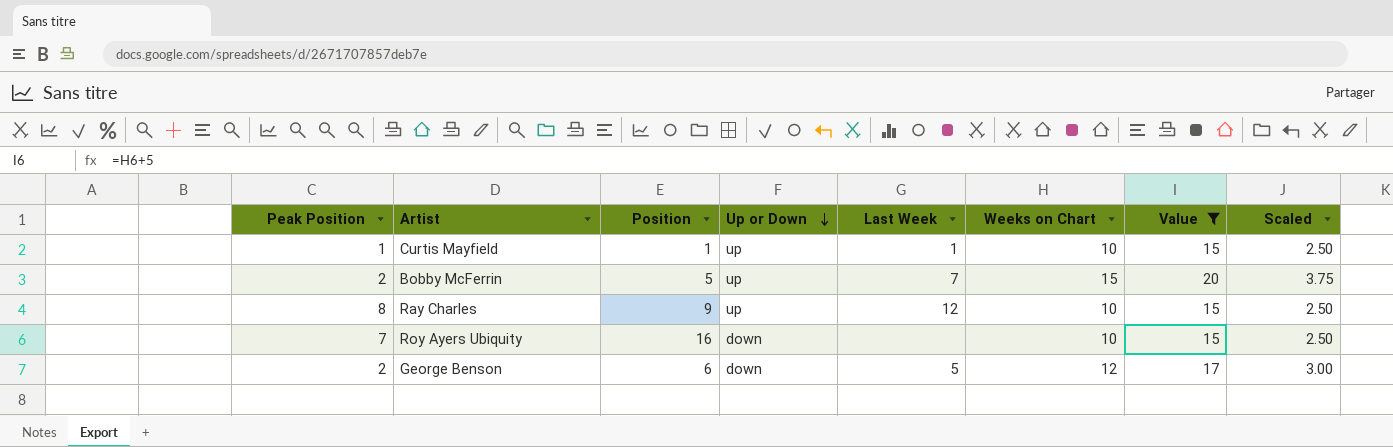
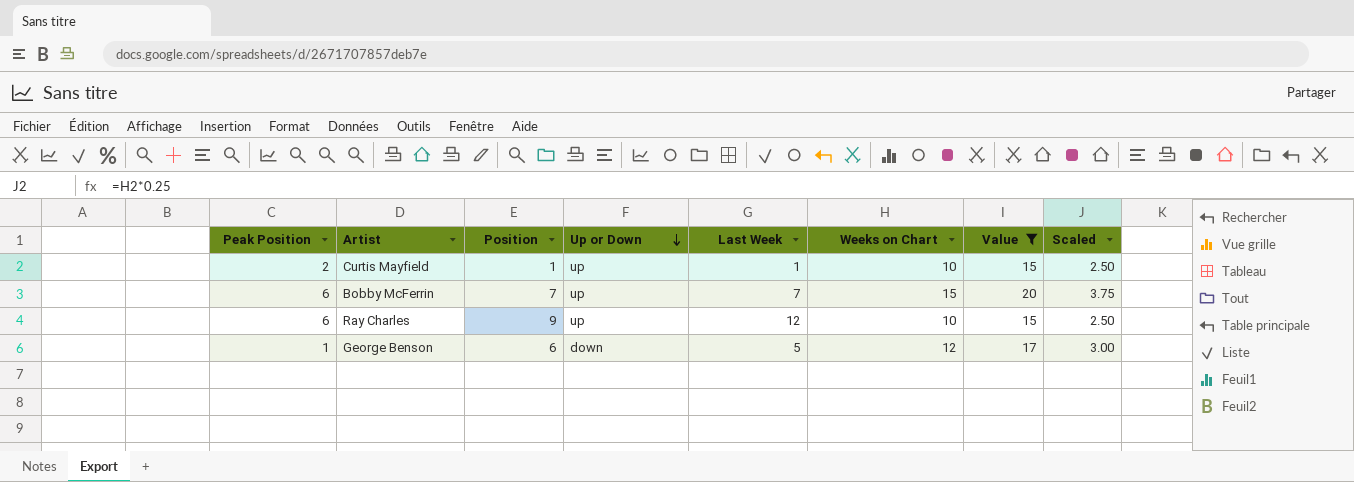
row Roy Ayers Ubiquity: 7 | 16 | down | none | 10 | 15 | 2.50 -> none
Curtis Mayfield | Peak Position: 1 -> 2
Bobby McFerrin | Peak Position: 2 -> 6
Bobby McFerrin | Position: 5 -> 7
Ray Charles | Peak Position: 8 -> 6
George Benson | Peak Position: 2 -> 1

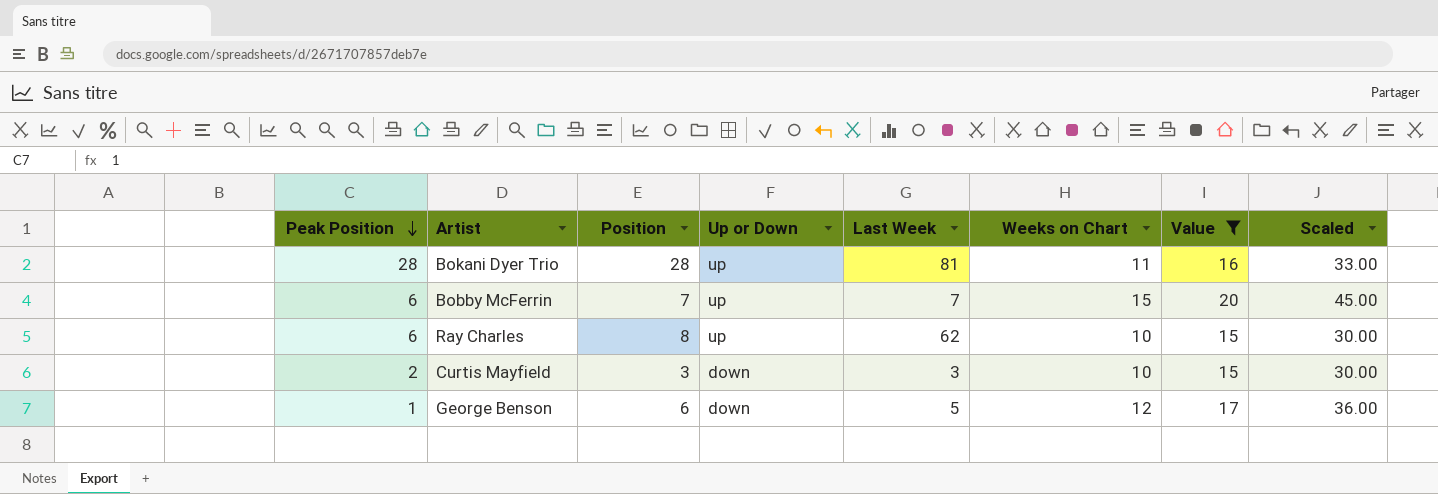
row order: Up or Down descending -> Peak Position descending
column Scaled | formula: [Weeks on Chart] * 0.25 -> [Weeks on Chart] * 3
row Bokani Dyer Trio: none -> 28 | 28 | up | 81 | 11 | 16 | 33.00
Ray Charles | Position: 9 -> 8
Ray Charles | Last Week: 12 -> 62
Curtis Mayfield | Position: 1 -> 3
Curtis Mayfield | Up or Down: up -> down
Curtis Mayfield | Last Week: 1 -> 3

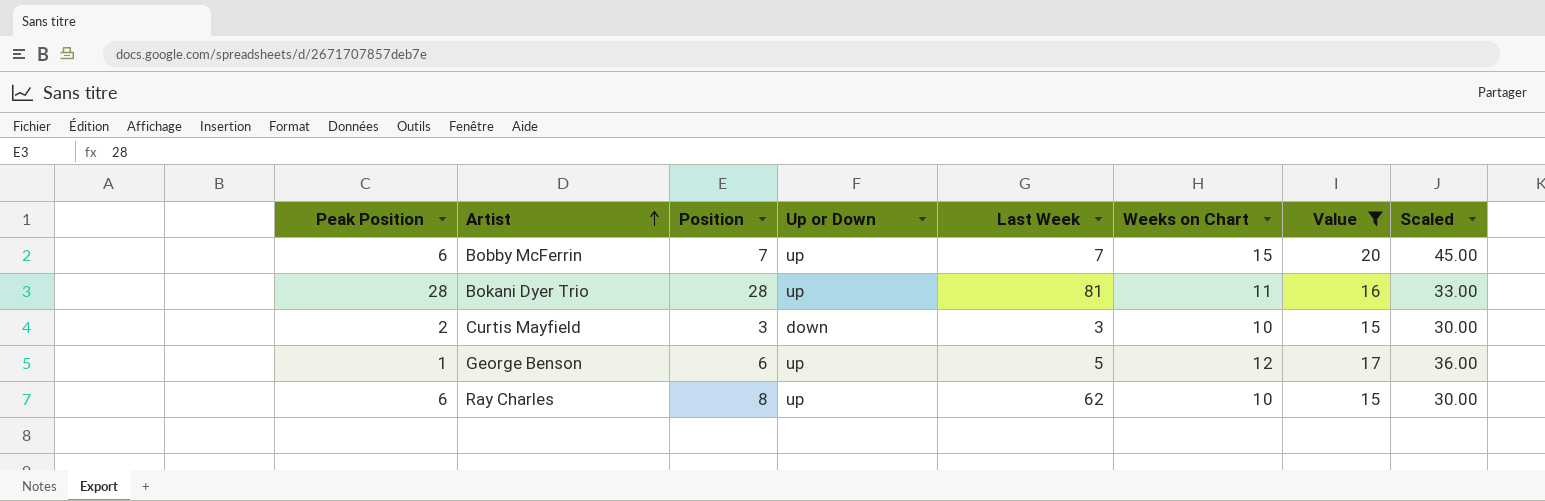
row order: Peak Position descending -> Artist ascending
George Benson | Up or Down: down -> up

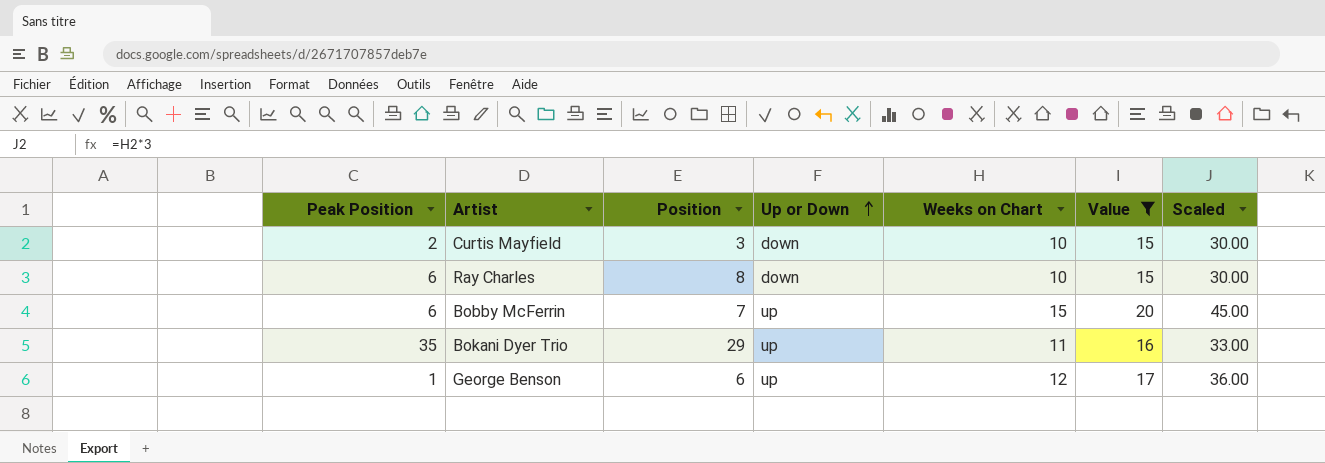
row order: Artist ascending -> Up or Down ascending
column Last Week | position: 5 -> none
Ray Charles | Up or Down: up -> down
Bokani Dyer Trio | Peak Position: 28 -> 35
Bokani Dyer Trio | Position: 28 -> 29

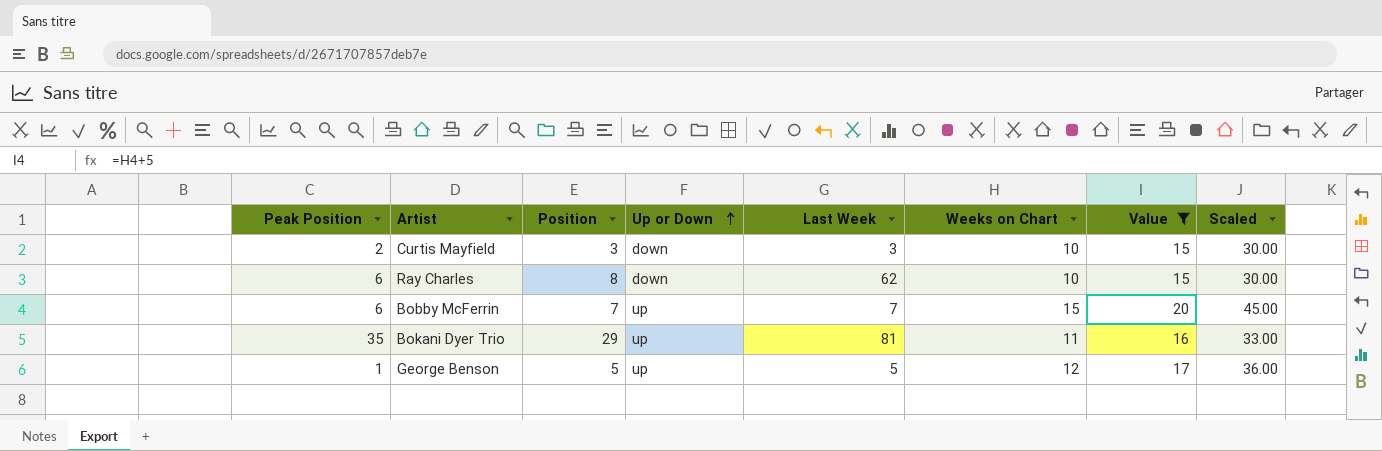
column Last Week | position: none -> 5
George Benson | Position: 6 -> 5

